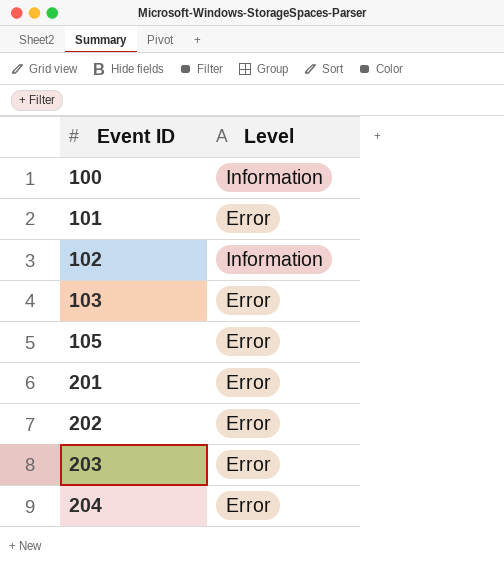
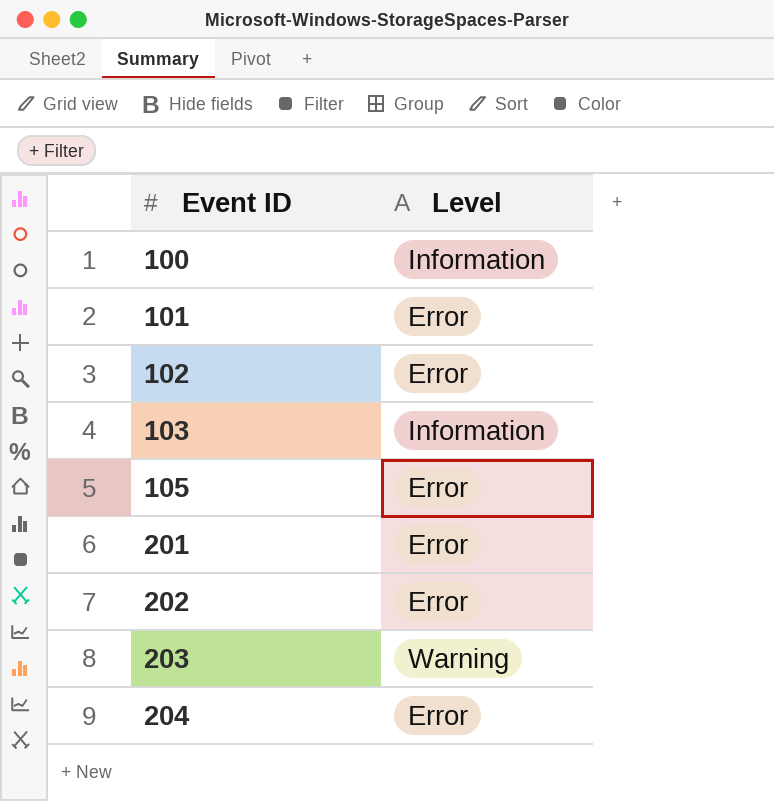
102 | Level: Information -> Error
103 | Level: Error -> Information
203 | Level: Error -> Warning

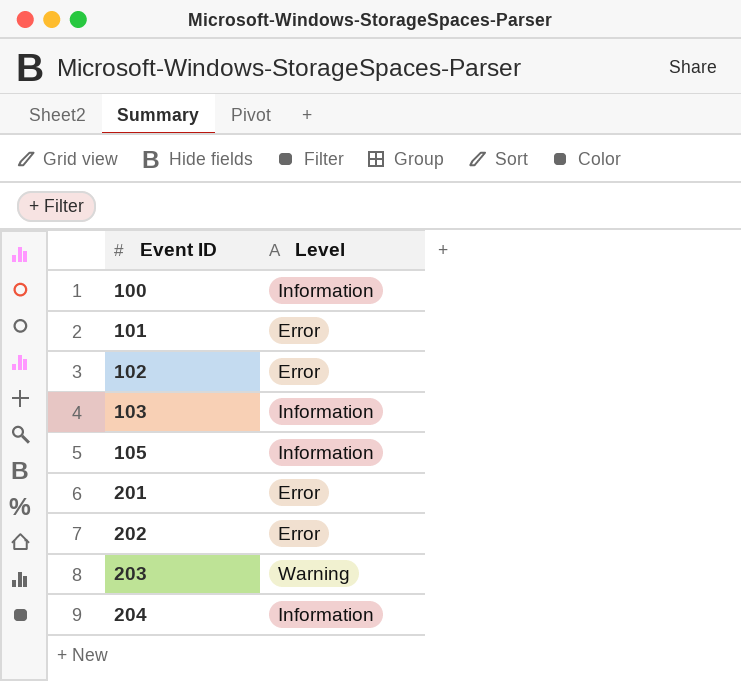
105 | Level: Error -> Information
204 | Level: Error -> Information

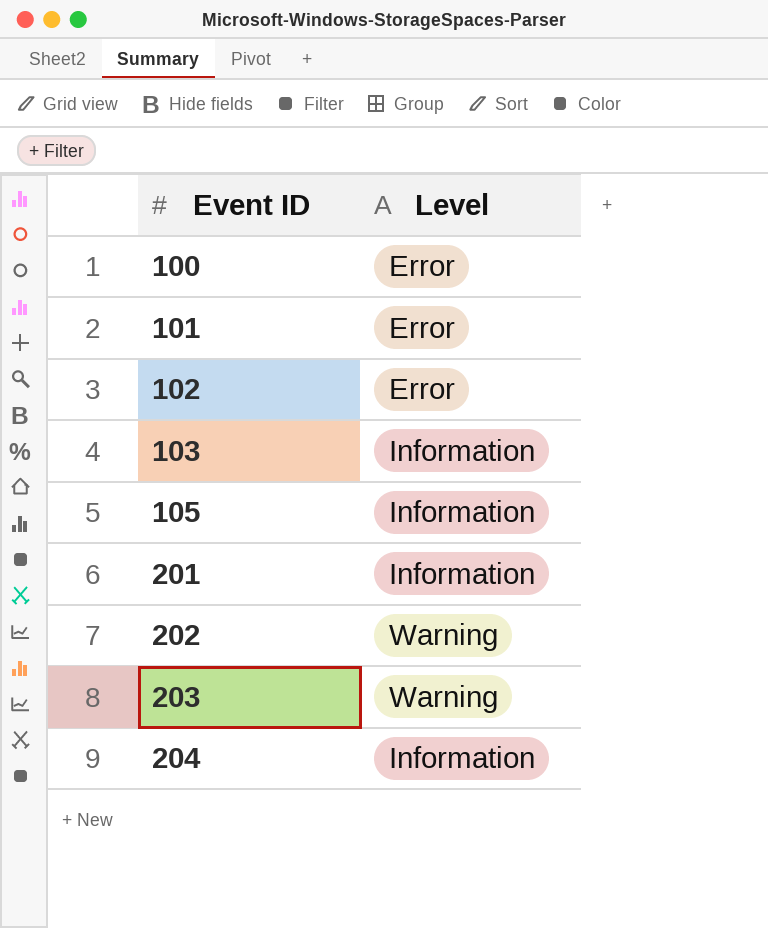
100 | Level: Information -> Error
201 | Level: Error -> Information
202 | Level: Error -> Warning

